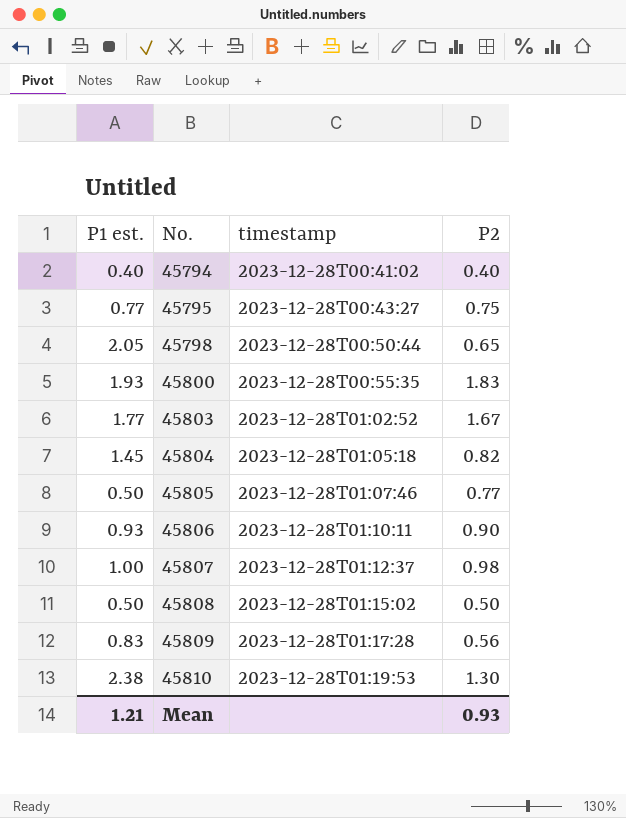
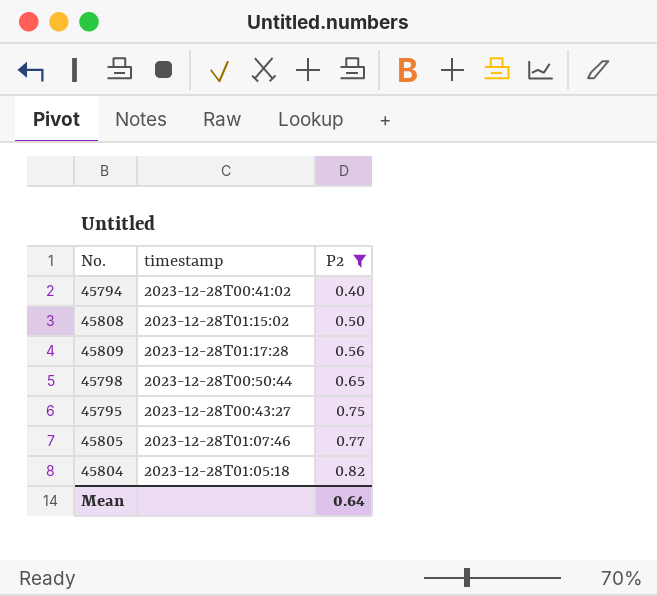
filter: none -> P2 <= 0.82
row order: No. ascending -> P2 ascending
column P1 est. | position: 1 -> none
Mean | P2: 0.93 -> 0.64

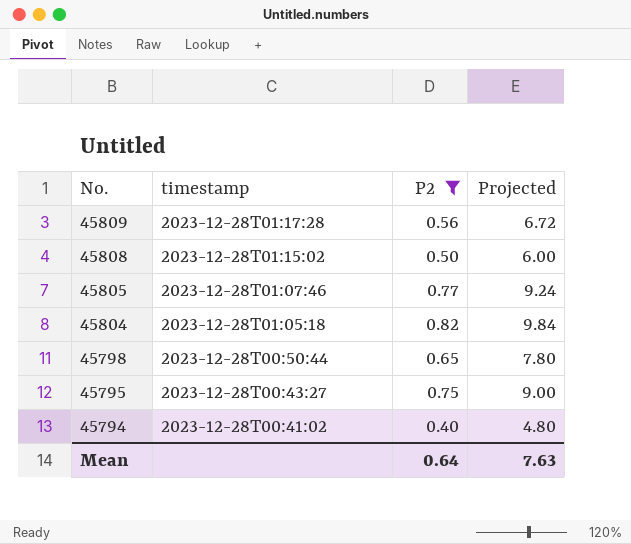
row order: P2 ascending -> No. descending
column Projected | formula: none -> [P2] * 12

